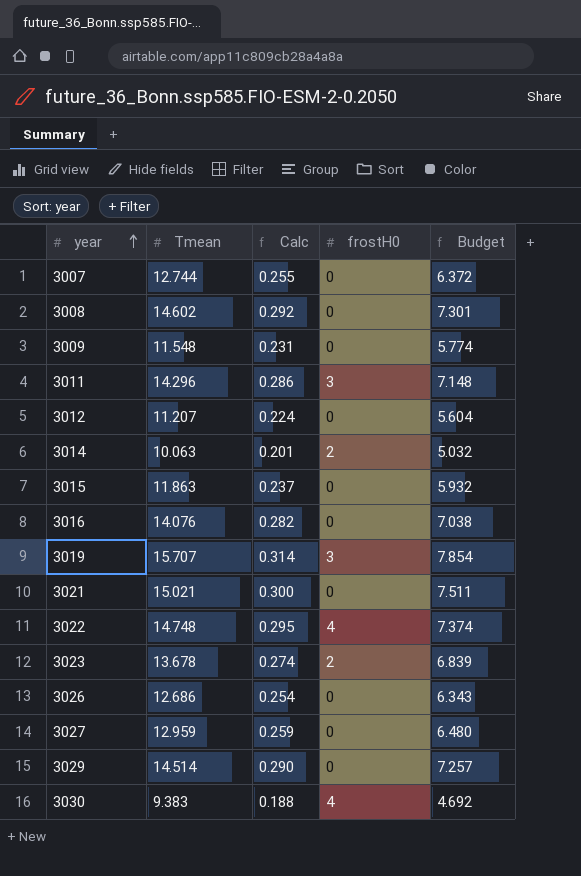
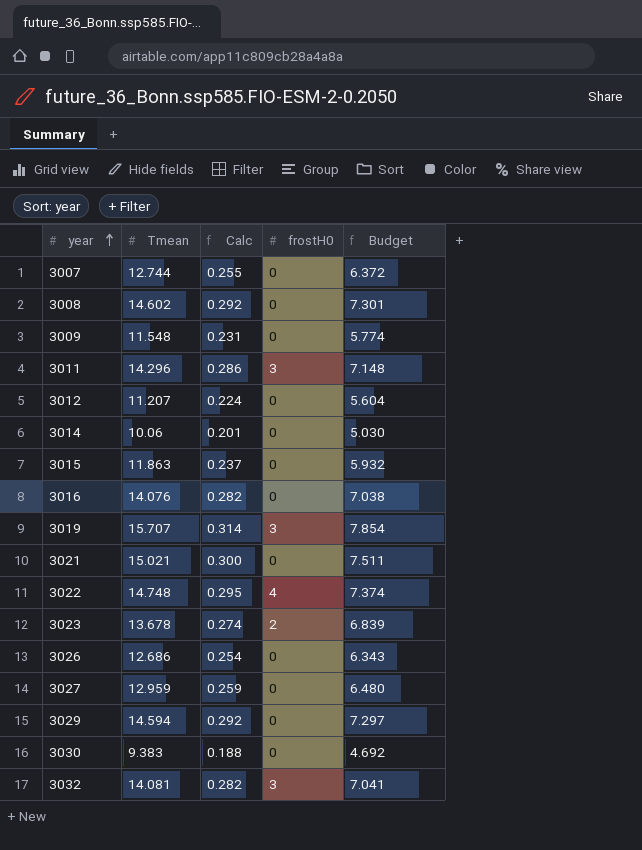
3014 | Tmean: 10.063 -> 10.06
3014 | frostH0: 2 -> 0
3014 | Budget: 5.032 -> 5.030
3029 | Tmean: 14.514 -> 14.594
3029 | Calc: 0.290 -> 0.292
3029 | Budget: 7.257 -> 7.297
3030 | frostH0: 4 -> 0
row 3032: none -> 14.081 | 0.282 | 3 | 7.041

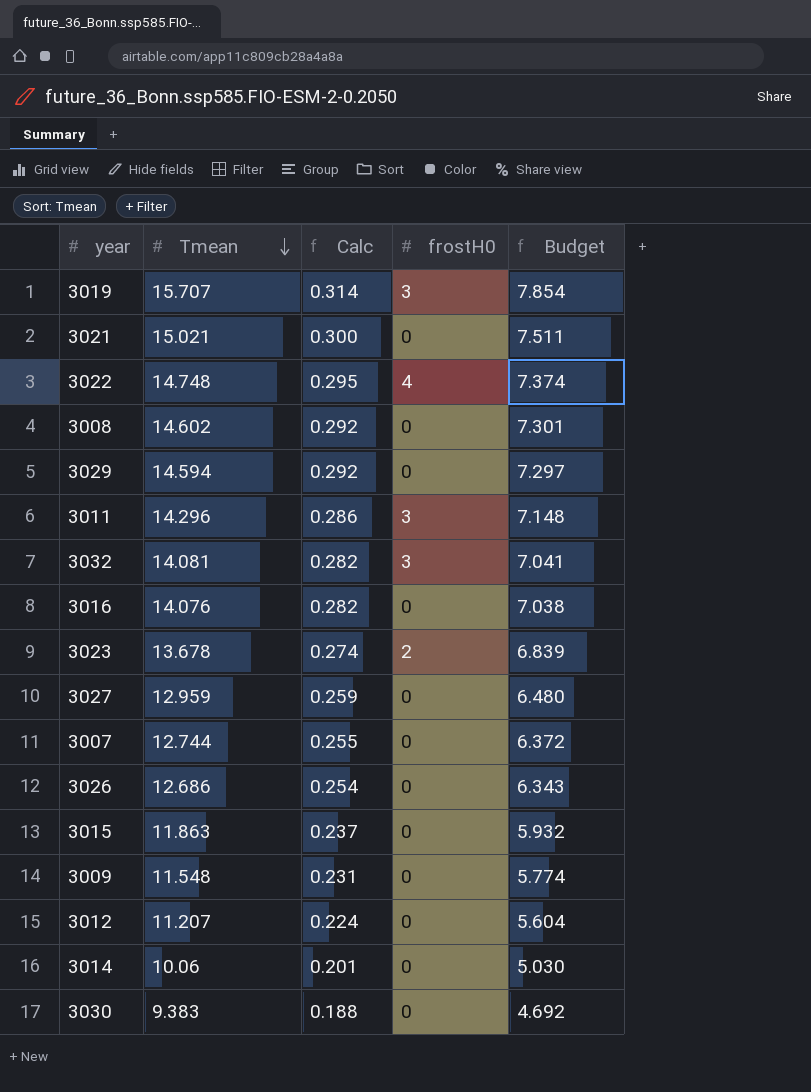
row order: year ascending -> Tmean descending

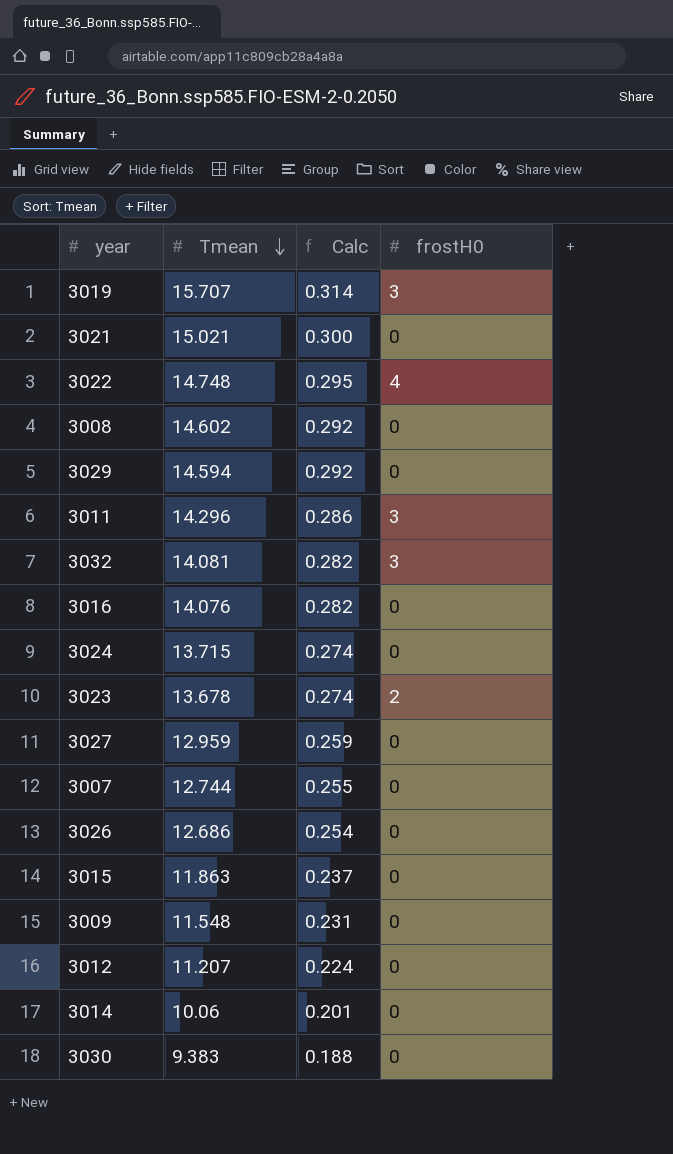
column Budget | formula: [Tmean] * 0.5 -> none
row 3024: none -> 13.715 | 0.274 | 0

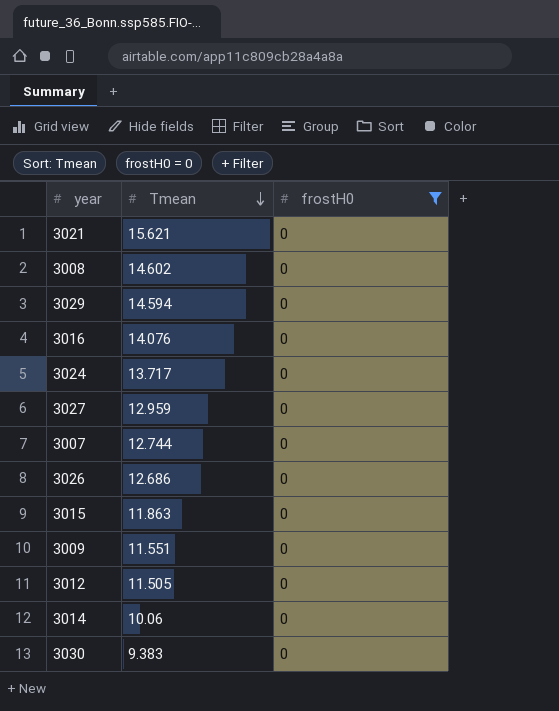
filter: none -> frostH0 = 0
column Calc | formula: [Tmean] * 0.02 -> none
3021 | Tmean: 15.021 -> 15.621
3024 | Tmean: 13.715 -> 13.717
3009 | Tmean: 11.548 -> 11.551
3012 | Tmean: 11.207 -> 11.505

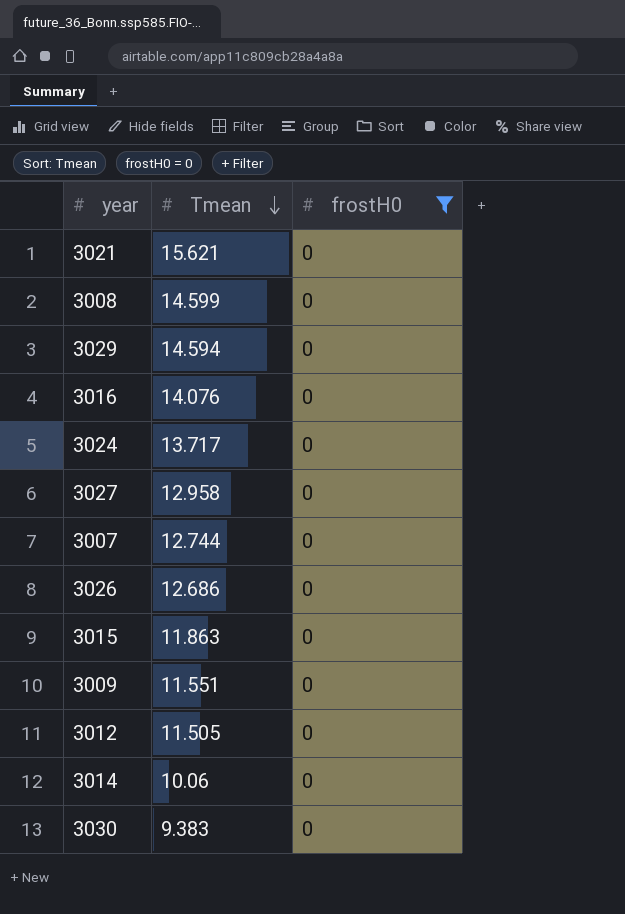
3008 | Tmean: 14.602 -> 14.599
3027 | Tmean: 12.959 -> 12.958

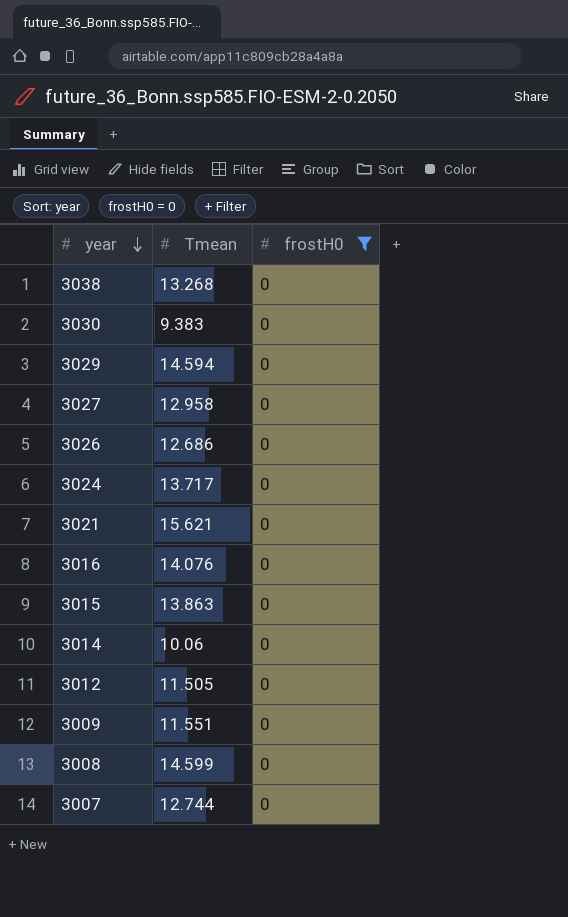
row order: Tmean descending -> year descending
row 3038: none -> 13.268 | 0
3015 | Tmean: 11.863 -> 13.863

